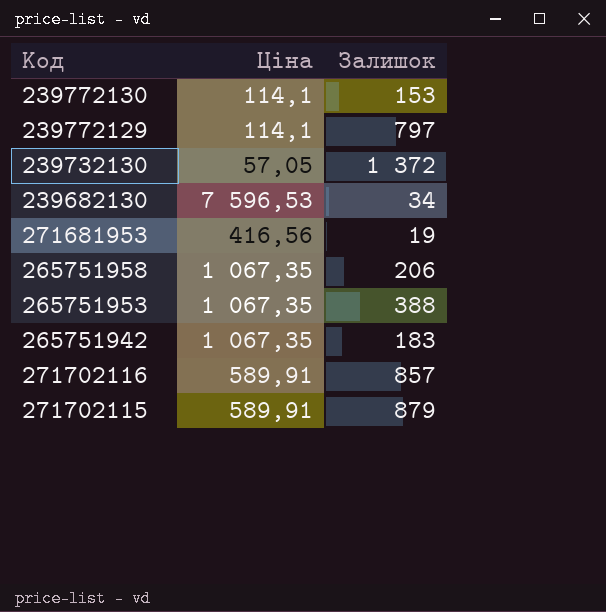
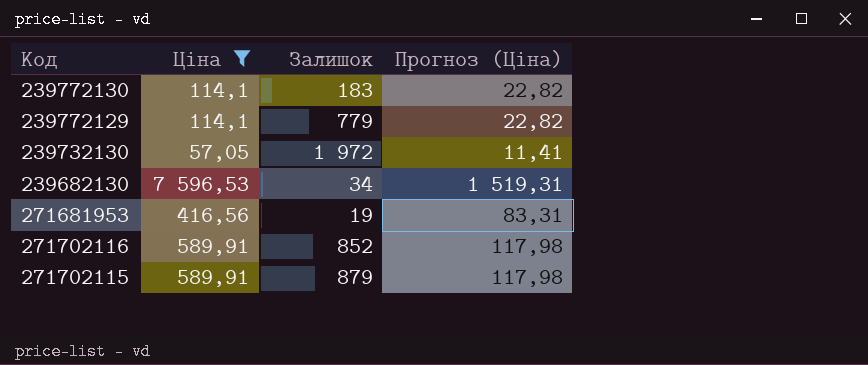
filter: none -> Ціна != 1 067,35
column Прогноз (Ціна) | formula: none -> [Ціна] * 0,2
239772130 | Залишок: 153 -> 183
239772129 | Залишок: 797 -> 779
239732130 | Залишок: 1 372 -> 1 972
271702116 | Залишок: 857 -> 852

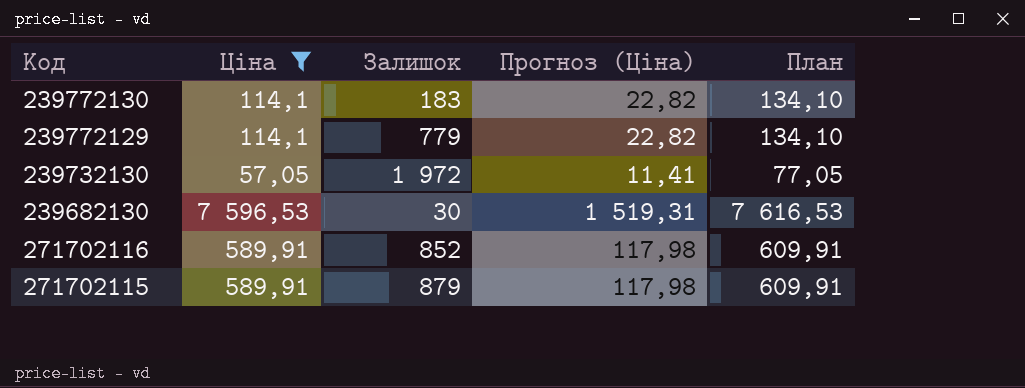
column План | formula: none -> [Ціна] + 20
row 271681953: 416,56 | 19 | 83,31 -> none
239682130 | Залишок: 34 -> 30

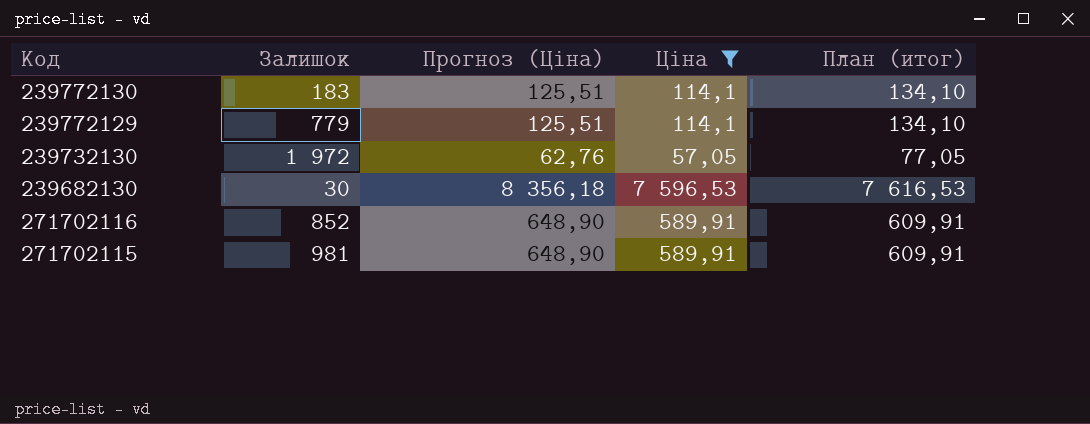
column Прогноз (Ціна) | formula: [Ціна] * 0,2 -> [Ціна] * 1,1
column Ціна | position: 2 -> 4
column name: План -> План (итог)
271702115 | Залишок: 879 -> 981

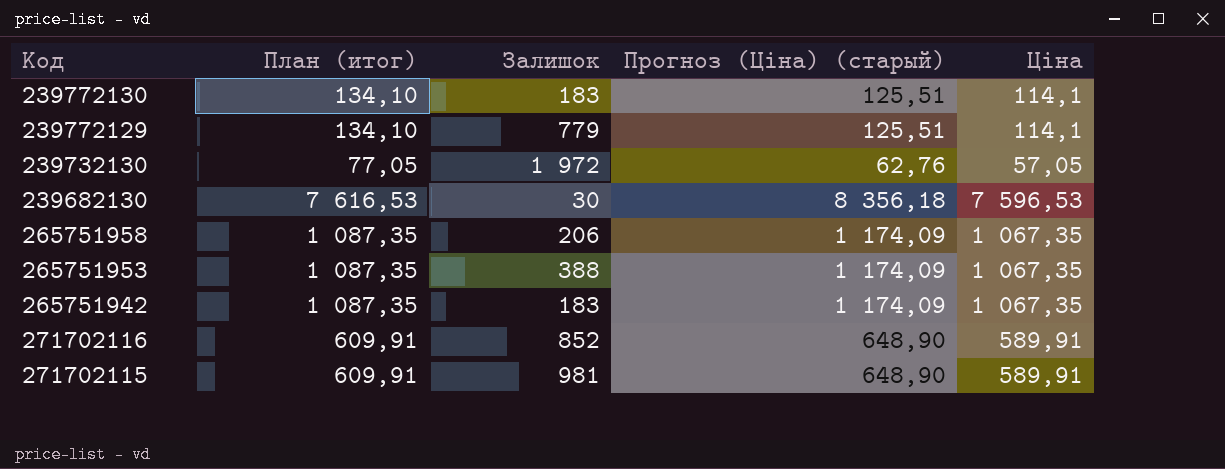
filter: Ціна != 1 067,35 -> none
column План (итог) | position: 5 -> 2
column name: Прогноз (Ціна) -> Прогноз (Ціна) (старый)

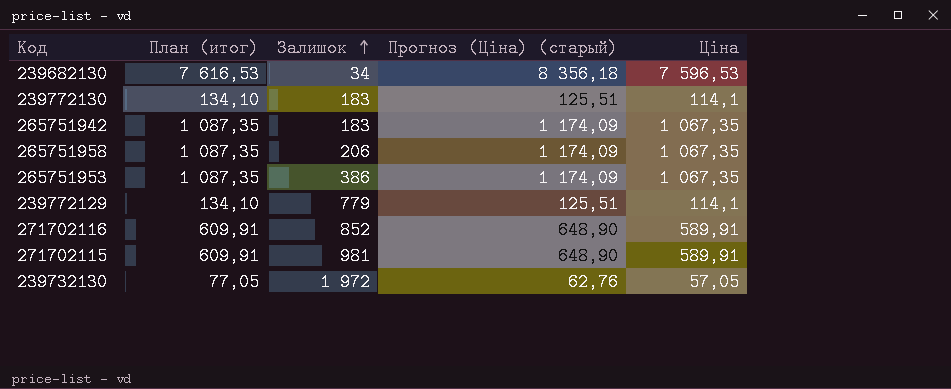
row order: none -> Залишок ascending
239682130 | Залишок: 30 -> 34
265751953 | Залишок: 388 -> 386

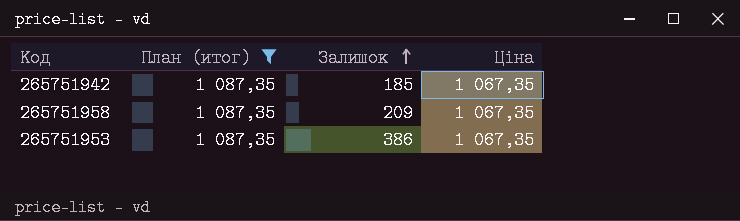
filter: none -> План (итог) = 1 087,35
column Прогноз (Ціна) (старый) | formula: [Ціна] * 1,1 -> none
265751942 | Залишок: 183 -> 185
265751958 | Залишок: 206 -> 209

